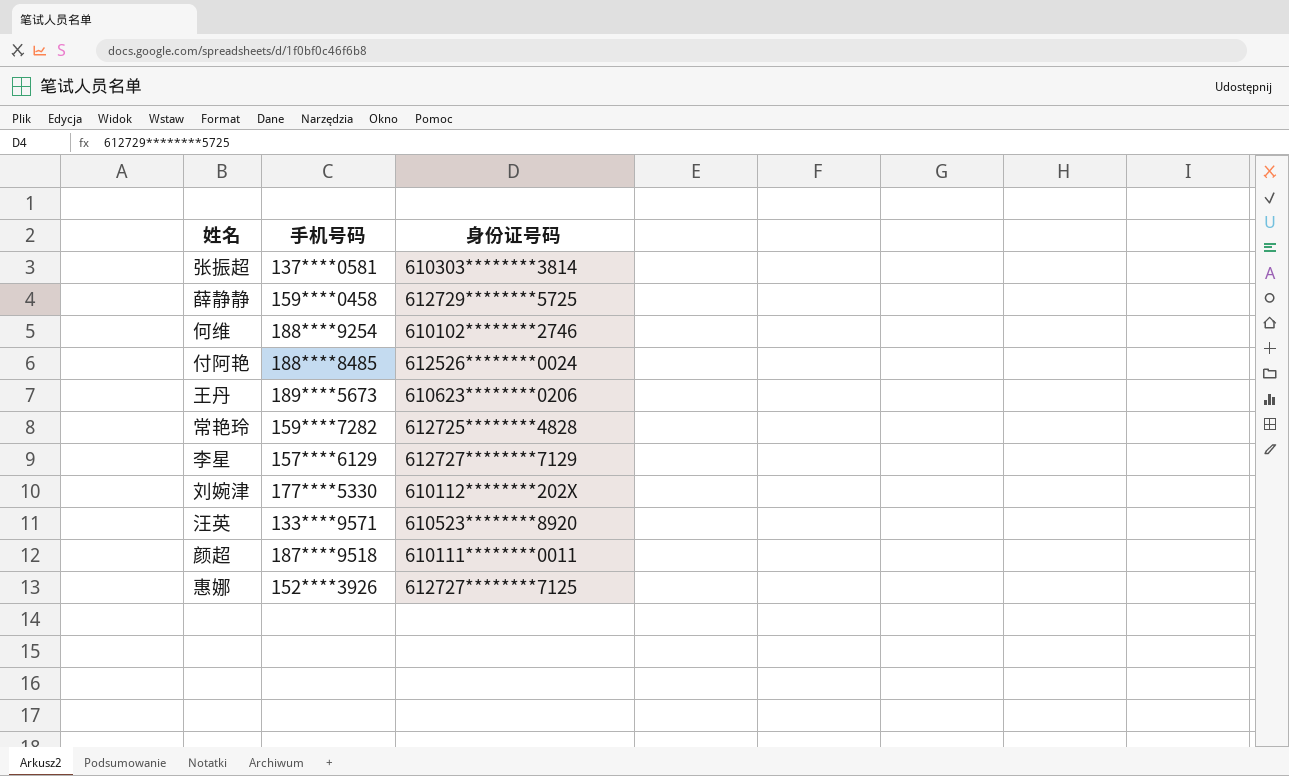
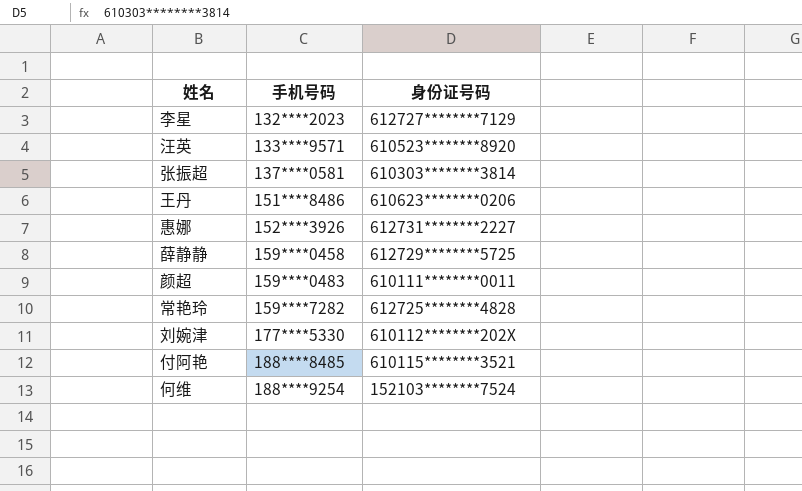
row order: none -> 手机号码 ascending
李星 | 手机号码: 157****6129 -> 132****2023
王丹 | 手机号码: 189****5673 -> 151****8486
惠娜 | 身份证号码: 612727********7125 -> 612731********2227
颜超 | 手机号码: 187****9518 -> 159****0483
付阿艳 | 身份证号码: 612526********0024 -> 610115********3521
何维 | 身份证号码: 610102********2746 -> 152103********7524

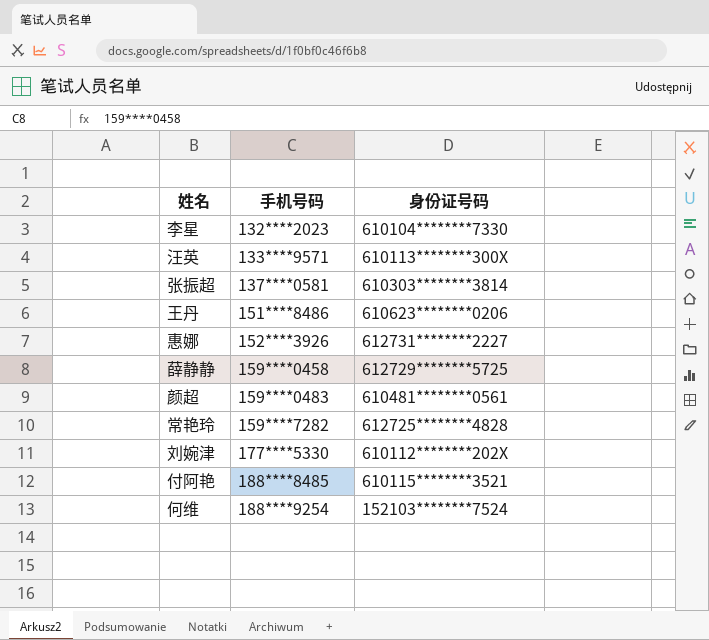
李星 | 身份证号码: 612727********7129 -> 610104********7330
汪英 | 身份证号码: 610523********8920 -> 610113********300X
颜超 | 身份证号码: 610111********0011 -> 610481********0561

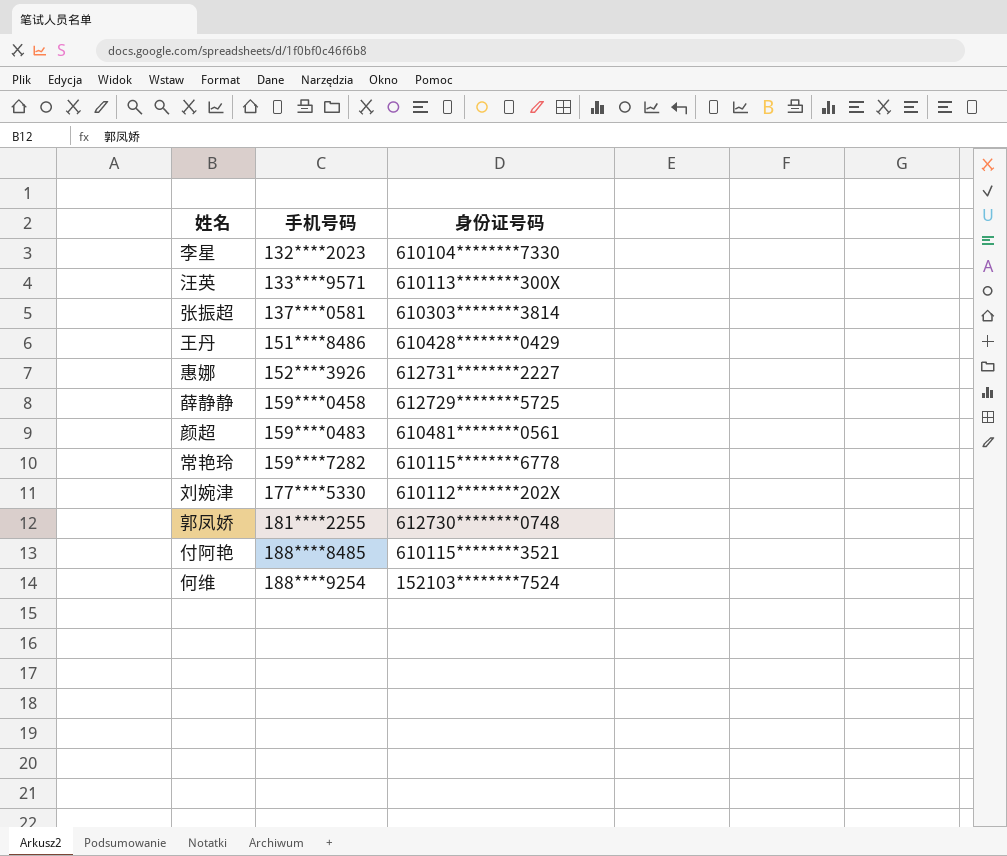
王丹 | 身份证号码: 610623********0206 -> 610428********0429
常艳玲 | 身份证号码: 612725********4828 -> 610115********6778
row 郭凤娇: none -> 181****2255 | 612730********0748

